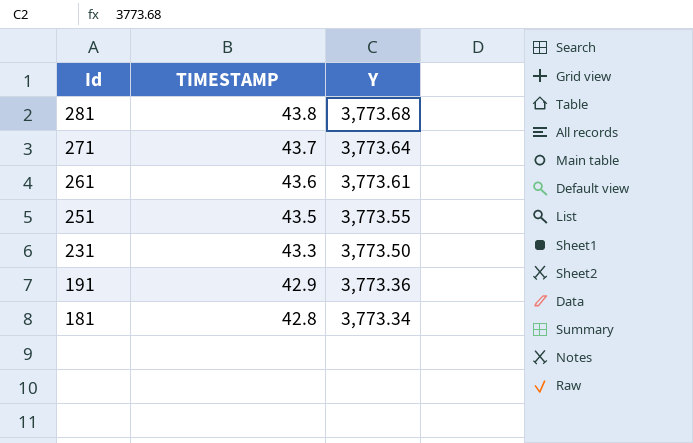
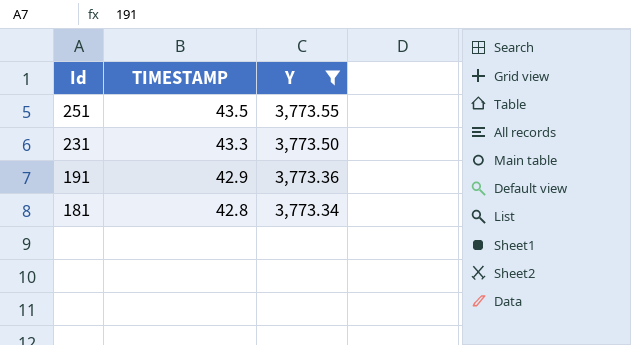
filter: none -> Y <= 3,773.55

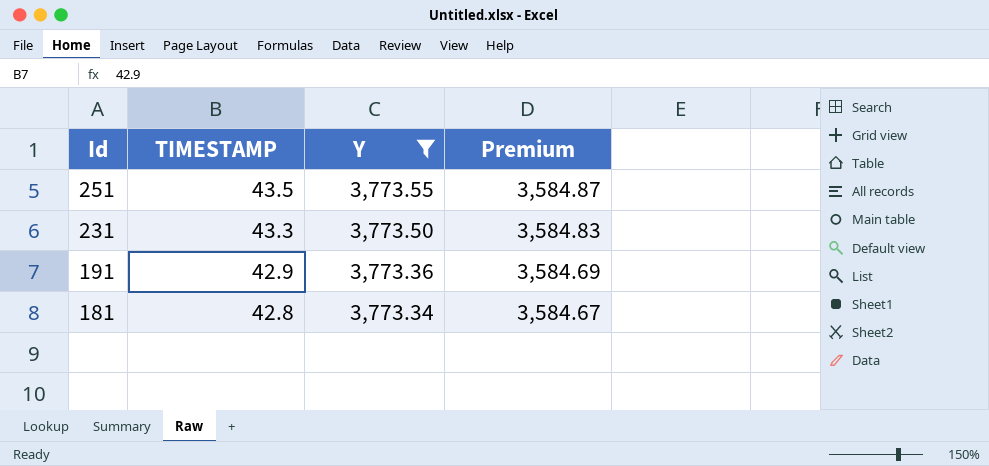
column Premium | formula: none -> [Y] * 0.95

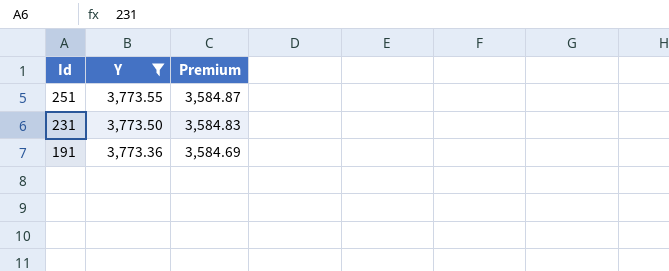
column TIMESTAMP | position: 2 -> none
row 181: 42.8 | 3,773.34 | 3,584.67 -> none

